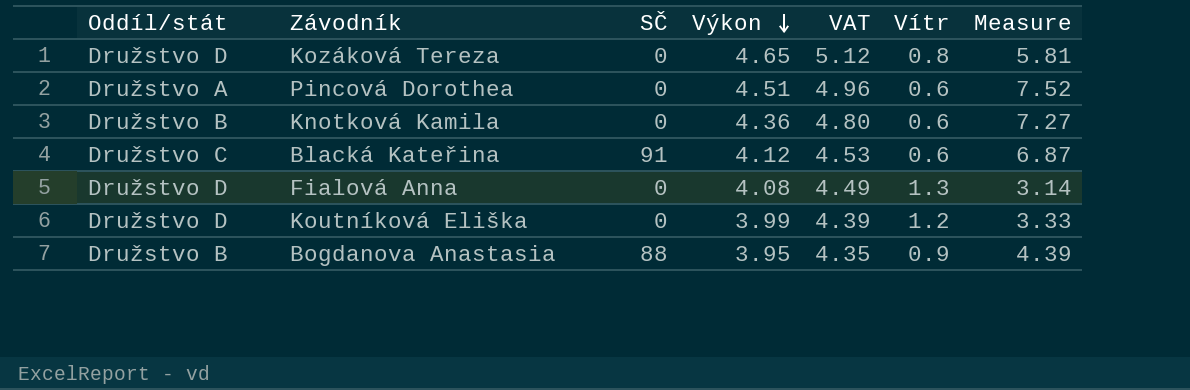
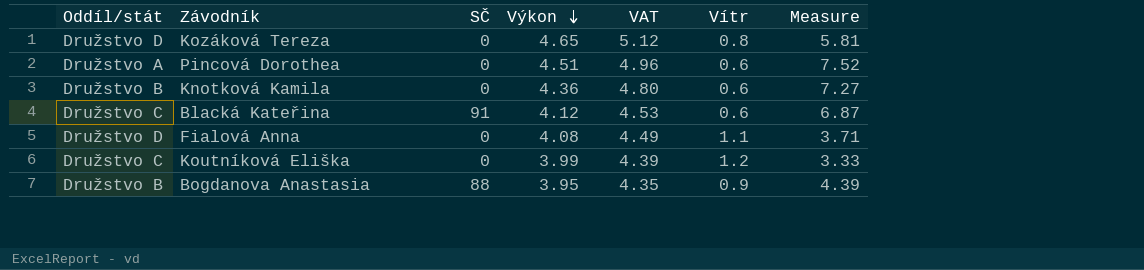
Fialová Anna | Vítr: 1.3 -> 1.1
Fialová Anna | Measure: 3.14 -> 3.71
Koutníková Eliška | Oddíl/stát: Družstvo D -> Družstvo C

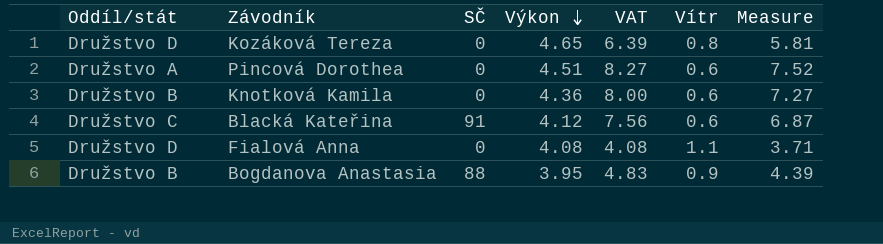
column VAT | formula: [Výkon] * 1.1 -> [Measure] * 1.1
row Koutníková Eliška: Družstvo C | 0 | 3.99 | 4.39 | 1.2 | 3.33 -> none

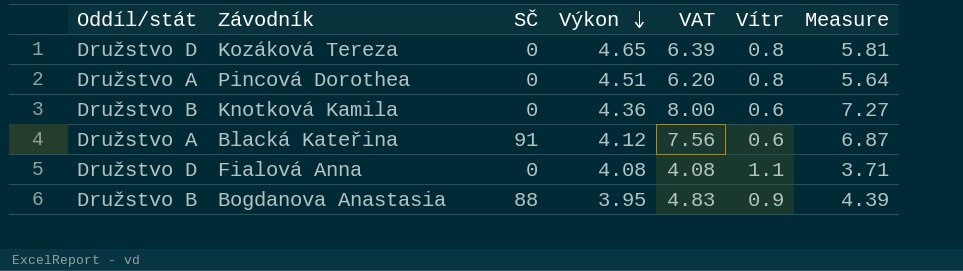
Pincová Dorothea | VAT: 8.27 -> 6.20
Pincová Dorothea | Vítr: 0.6 -> 0.8
Pincová Dorothea | Measure: 7.52 -> 5.64
Blacká Kateřina | Oddíl/stát: Družstvo C -> Družstvo A

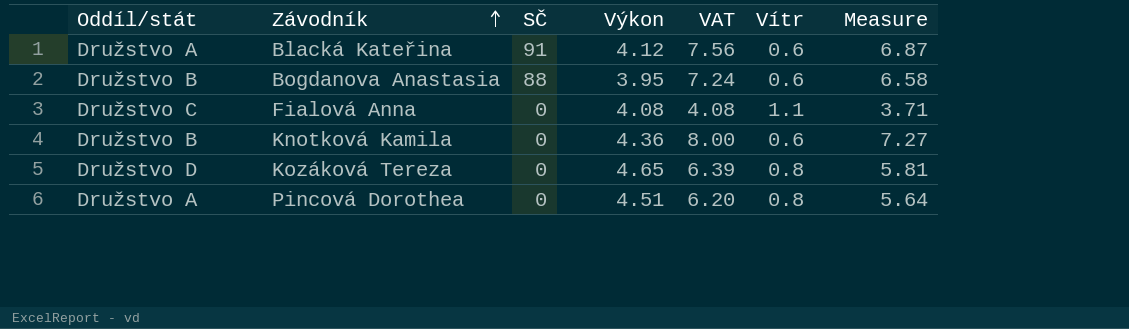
row order: Výkon descending -> Závodník ascending
Bogdanova Anastasia | VAT: 4.83 -> 7.24
Bogdanova Anastasia | Vítr: 0.9 -> 0.6
Bogdanova Anastasia | Measure: 4.39 -> 6.58
Fialová Anna | Oddíl/stát: Družstvo D -> Družstvo C

